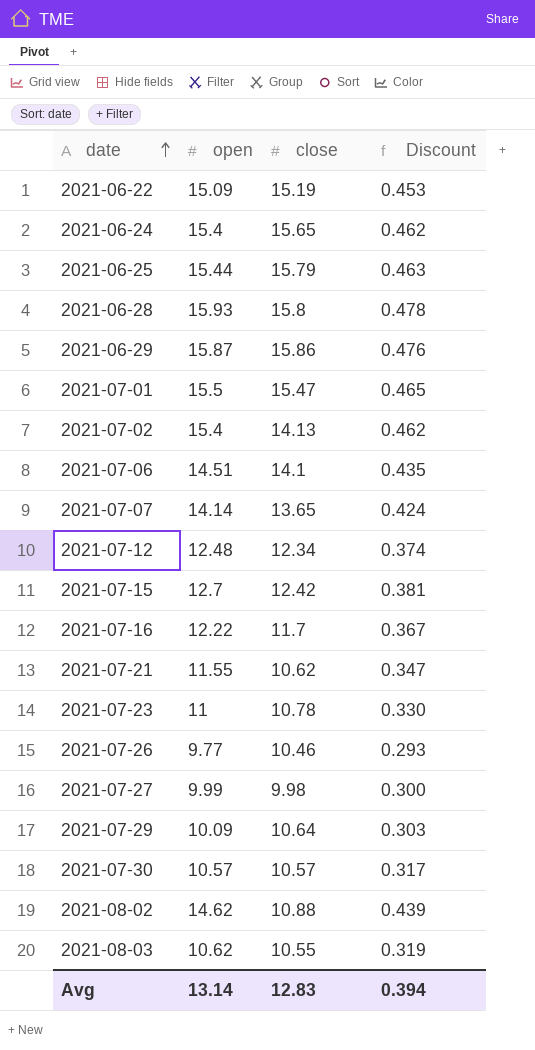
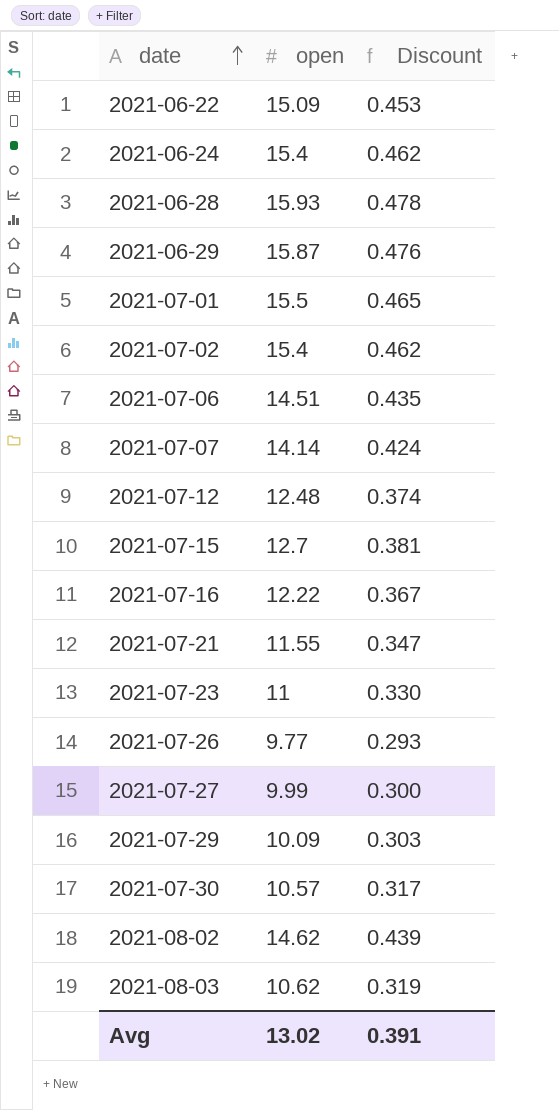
column close | position: 3 -> none
row 2021-06-25: 15.44 | 15.79 | 0.463 -> none
Avg | open: 13.14 -> 13.02
Avg | Discount: 0.394 -> 0.391

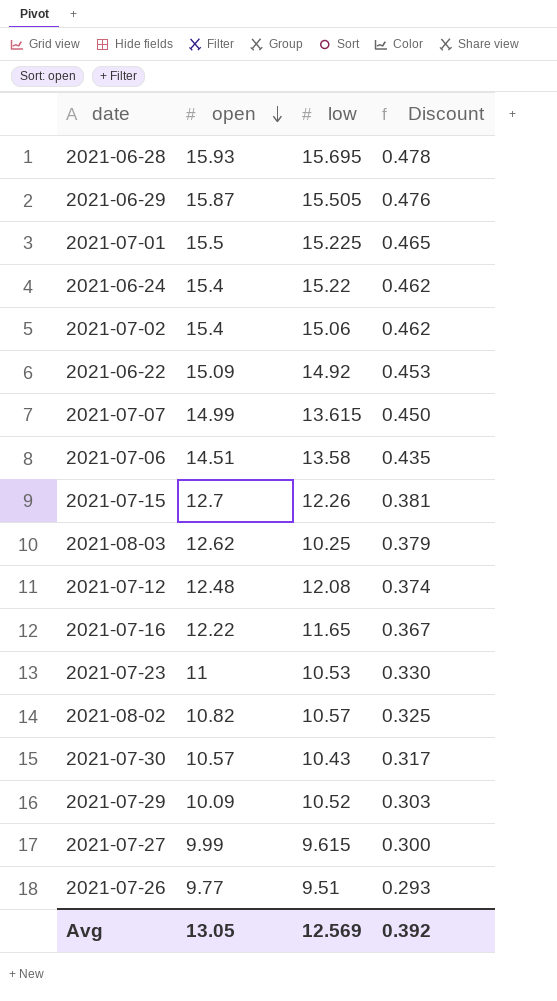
row order: date ascending -> open descending
column low | position: none -> 3
row 2021-07-21: 11.55 | 0.347 -> none
2021-07-07 | open: 14.14 -> 14.99
2021-07-07 | Discount: 0.424 -> 0.450
2021-08-03 | open: 10.62 -> 12.62
2021-08-03 | Discount: 0.319 -> 0.379
2021-08-02 | open: 14.62 -> 10.82
2021-08-02 | Discount: 0.439 -> 0.325
Avg | open: 13.02 -> 13.05
Avg | Discount: 0.391 -> 0.392

